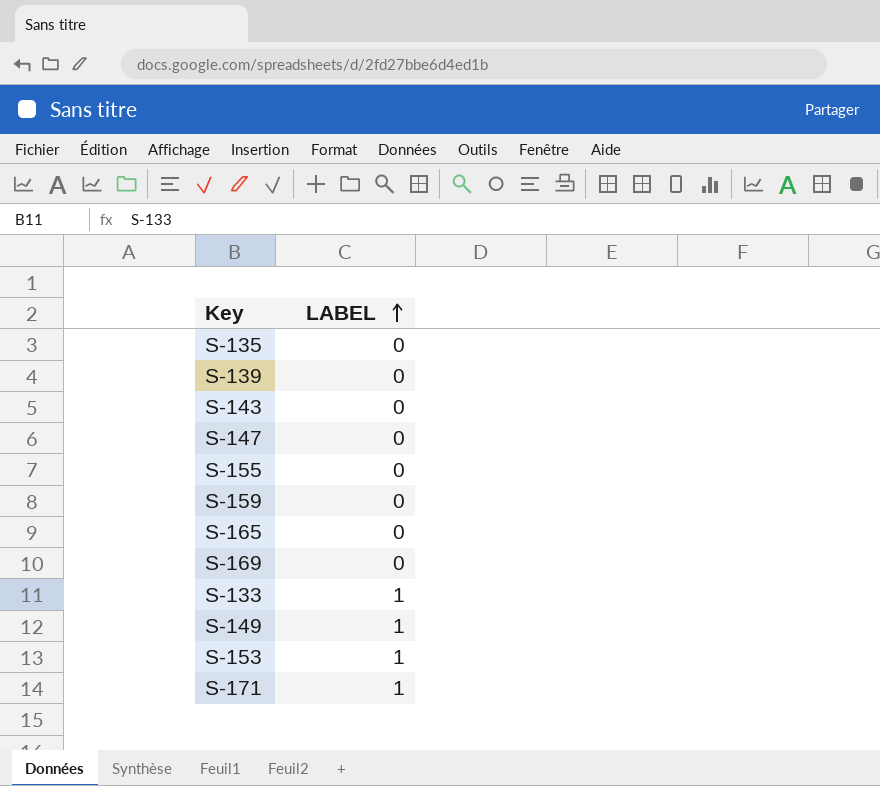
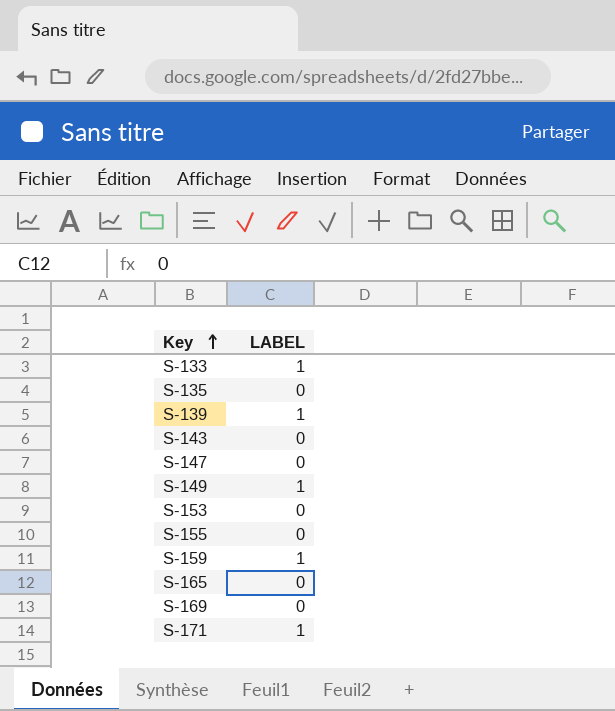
row order: LABEL ascending -> Key ascending
S-139 | LABEL: 0 -> 1
S-153 | LABEL: 1 -> 0
S-159 | LABEL: 0 -> 1

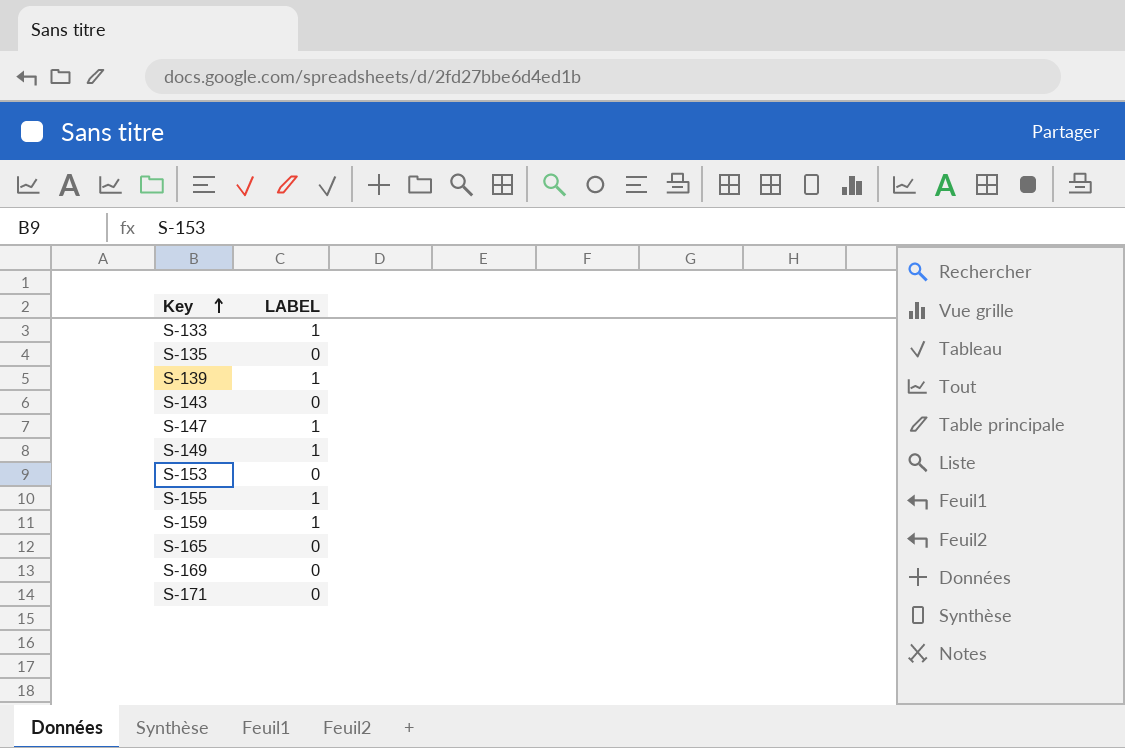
S-147 | LABEL: 0 -> 1
S-155 | LABEL: 0 -> 1
S-171 | LABEL: 1 -> 0

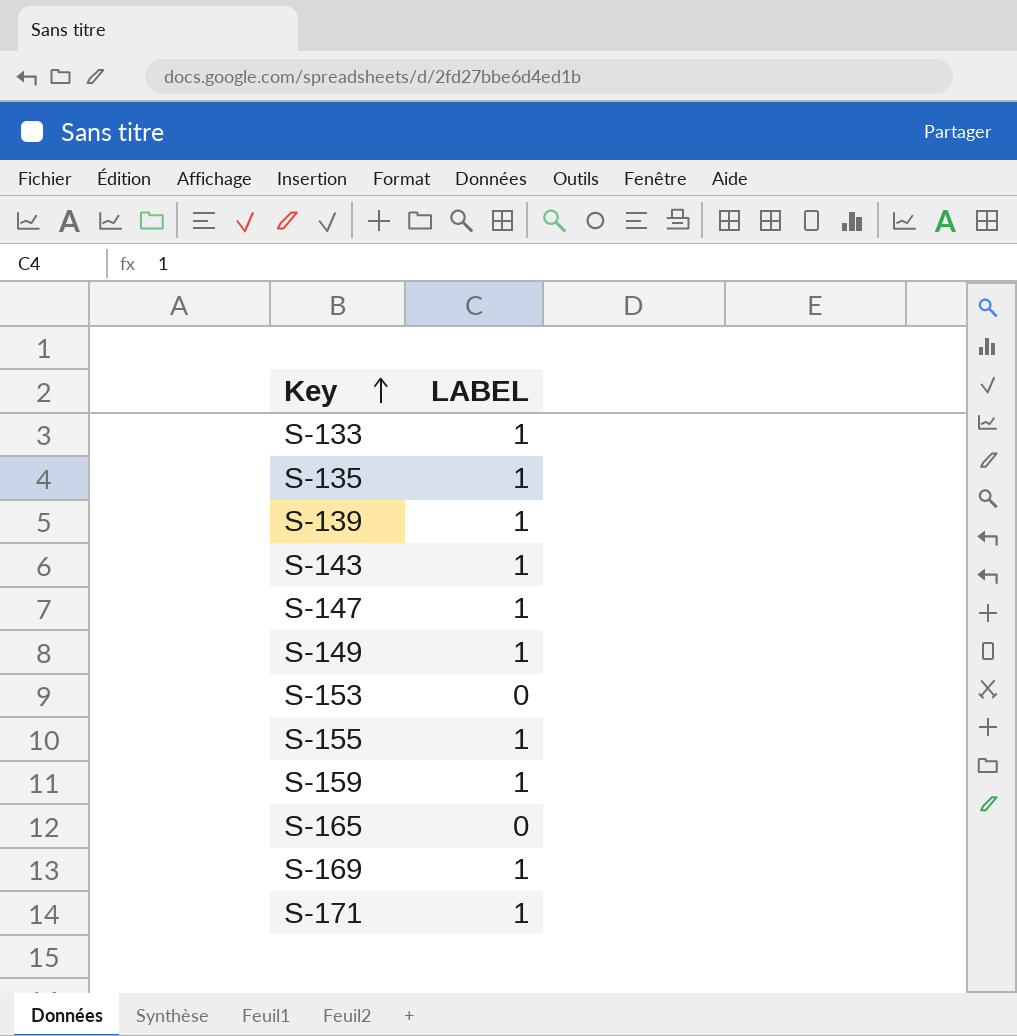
S-135 | LABEL: 0 -> 1
S-143 | LABEL: 0 -> 1
S-169 | LABEL: 0 -> 1
S-171 | LABEL: 0 -> 1

